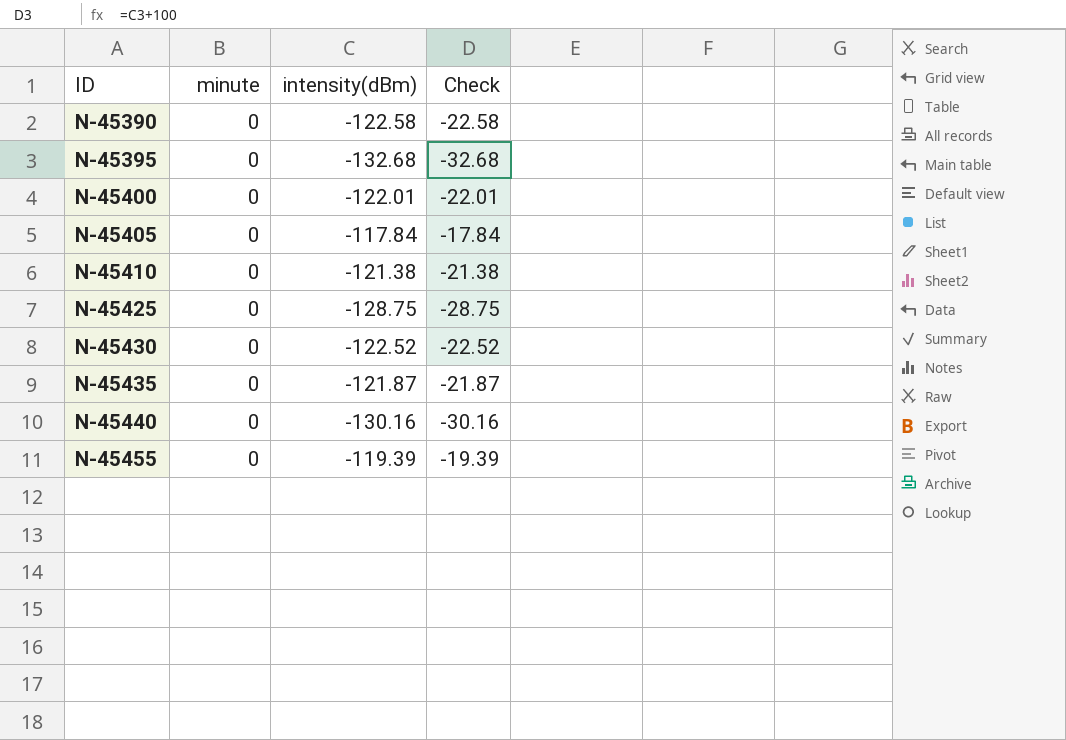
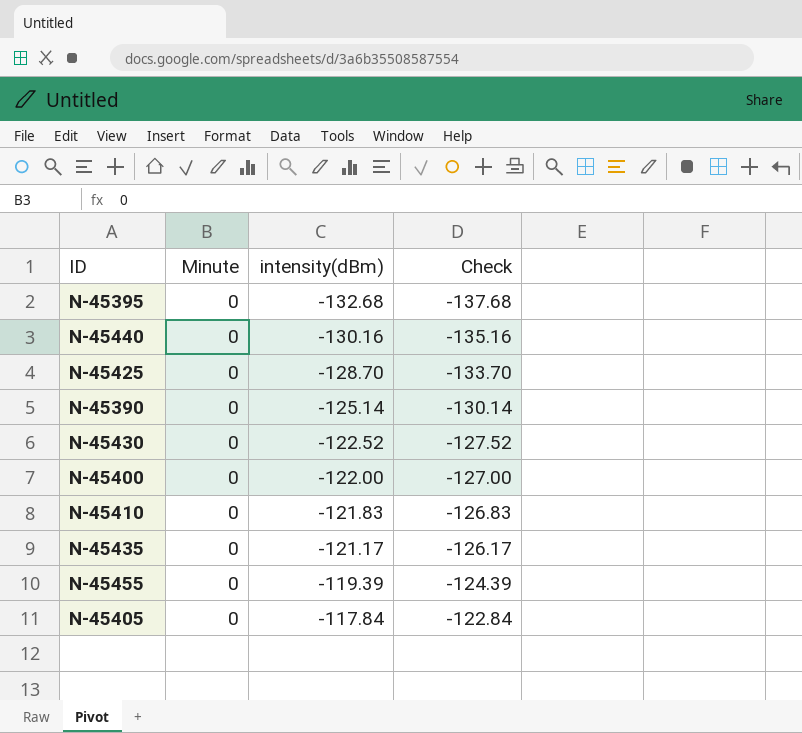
row order: ID ascending -> intensity(dBm) ascending
column name: minute -> Minute
column Check | formula: [intensity(dBm)] + 100 -> [intensity(dBm)] - 5
N-45425 | intensity(dBm): -128.75 -> -128.70
N-45390 | intensity(dBm): -122.58 -> -125.14
N-45400 | intensity(dBm): -122.01 -> -122.00
N-45410 | intensity(dBm): -121.38 -> -121.83
N-45435 | intensity(dBm): -121.87 -> -121.17

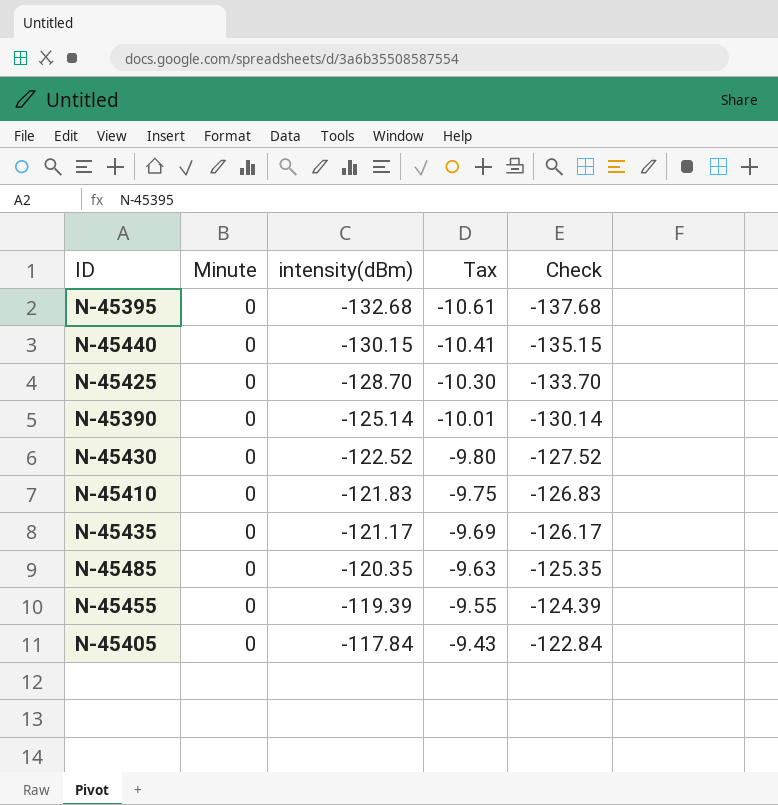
column Tax | formula: none -> [intensity(dBm)] * 0.08
row N-45400: 0 | -122.00 | -127.00 -> none
N-45440 | intensity(dBm): -130.16 -> -130.15
N-45440 | Check: -135.16 -> -135.15
row N-45485: none -> 0 | -120.35 | -9.63 | -125.35

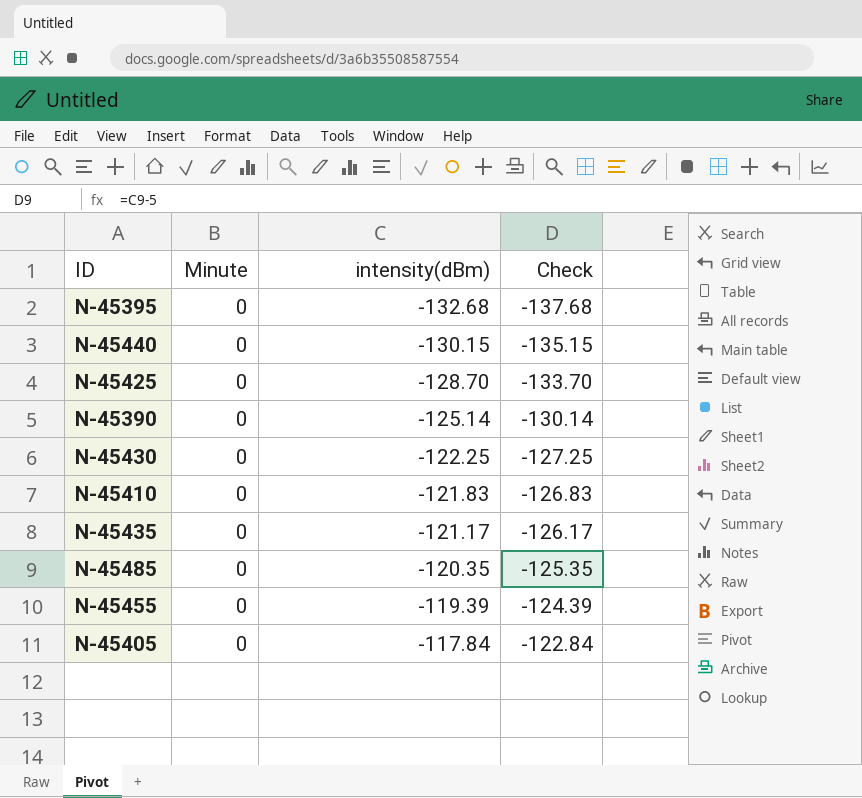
column Tax | formula: [intensity(dBm)] * 0.08 -> none
N-45430 | intensity(dBm): -122.52 -> -122.25
N-45430 | Check: -127.52 -> -127.25

